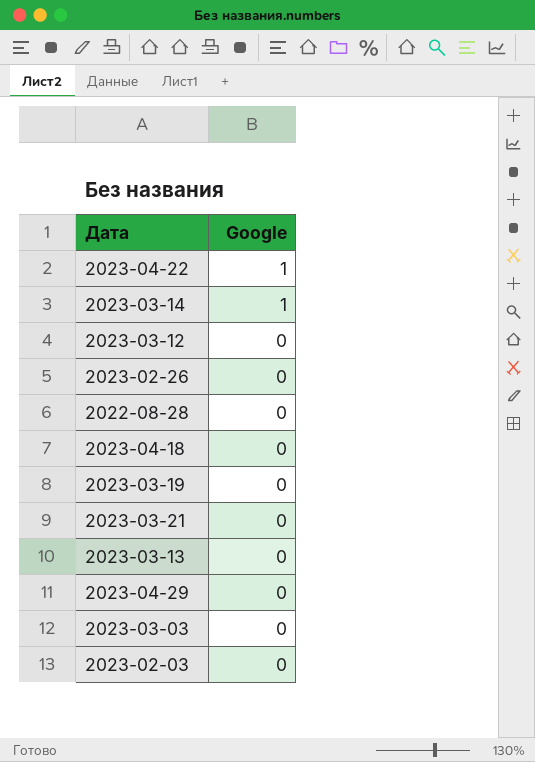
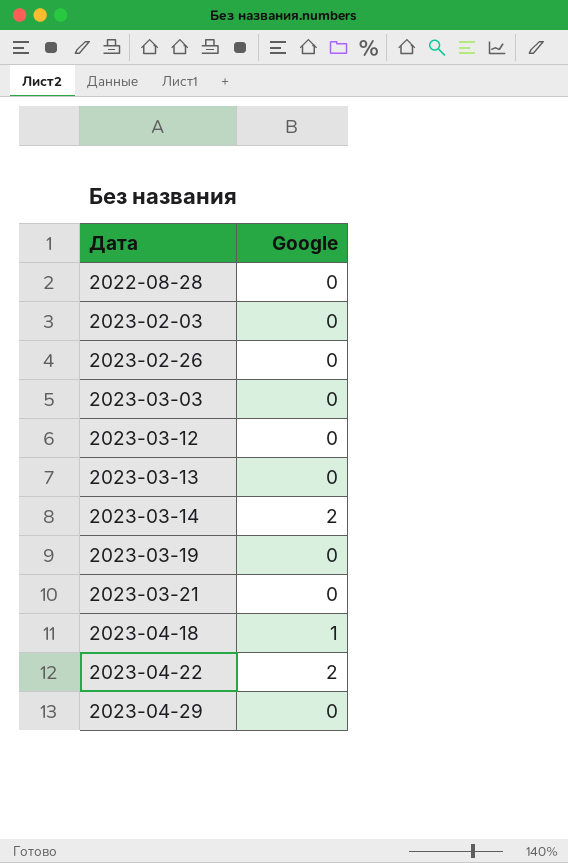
row order: Google descending -> Дата ascending
2023-03-14 | Google: 1 -> 2
2023-04-18 | Google: 0 -> 1
2023-04-22 | Google: 1 -> 2

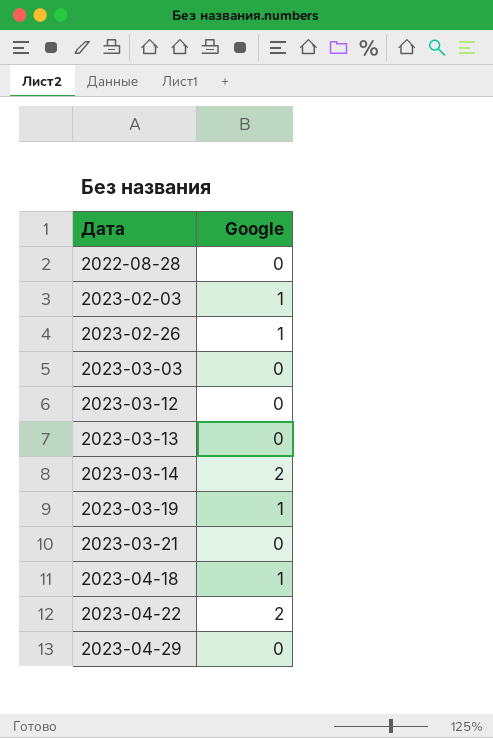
2023-02-03 | Google: 0 -> 1
2023-02-26 | Google: 0 -> 1
2023-03-19 | Google: 0 -> 1

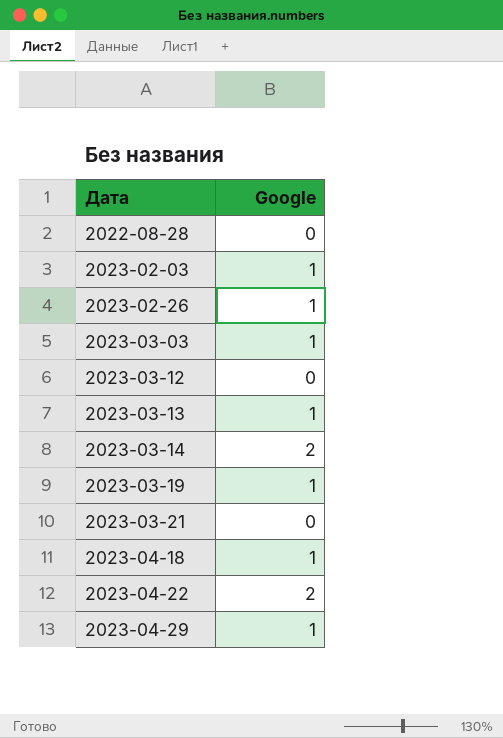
2023-03-03 | Google: 0 -> 1
2023-03-13 | Google: 0 -> 1
2023-04-29 | Google: 0 -> 1

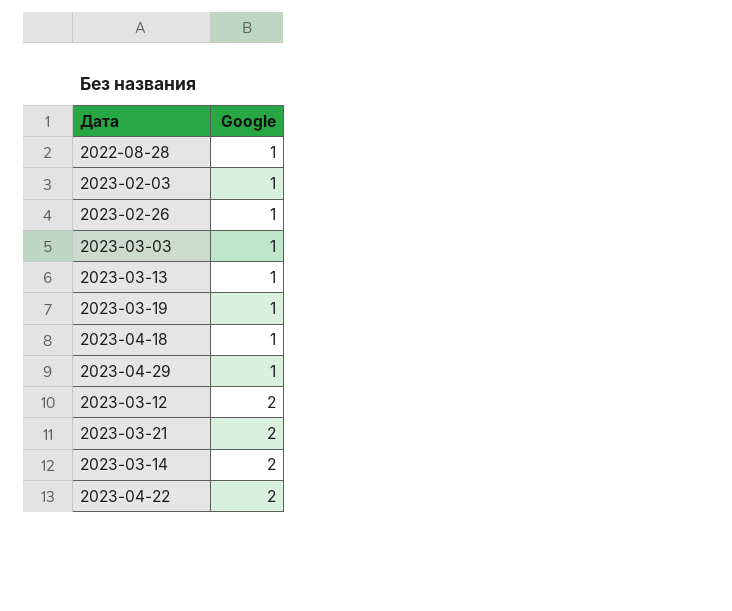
row order: Дата ascending -> Google ascending
2022-08-28 | Google: 0 -> 1
2023-03-12 | Google: 0 -> 2
2023-03-21 | Google: 0 -> 2

